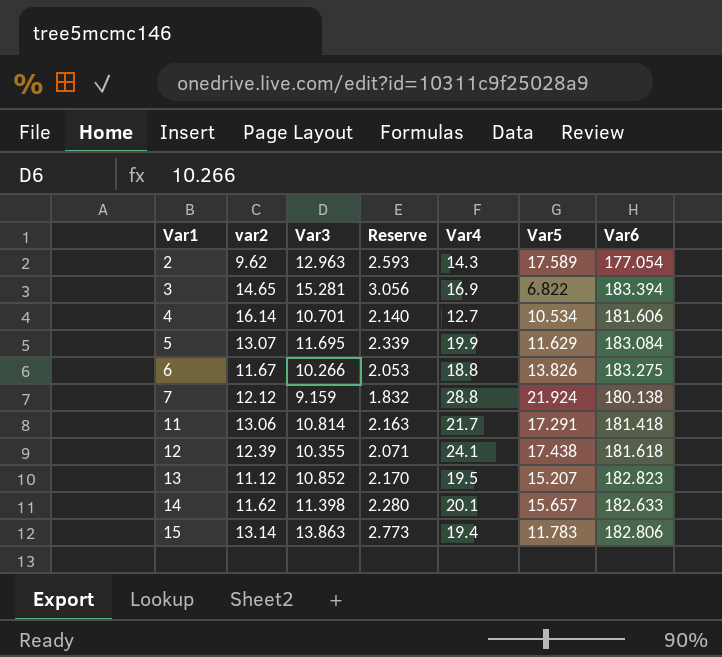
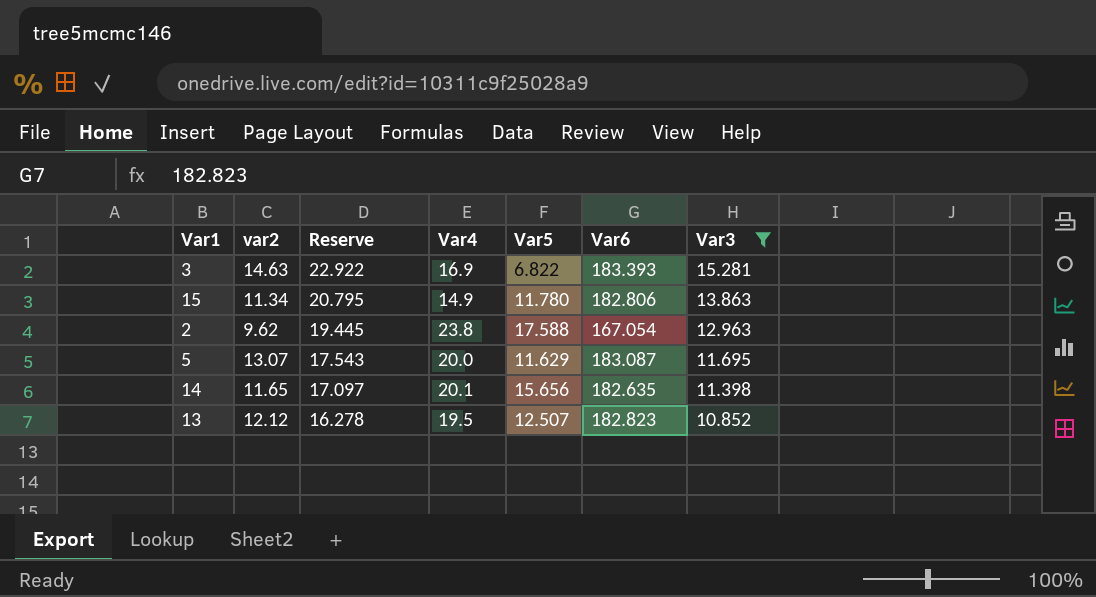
filter: none -> Var3 >= 10.852
row order: Var1 ascending -> Reserve descending
column Reserve | formula: [Var3] * 0.2 -> [Var3] * 1.5
column Var3 | position: 3 -> 7
3 | var2: 14.65 -> 14.63
3 | Var6: 183.394 -> 183.393
15 | var2: 13.14 -> 11.34
15 | Var4: 19.4 -> 14.9
15 | Var5: 11.783 -> 11.780
2 | Var4: 14.3 -> 23.8
2 | Var5: 17.589 -> 17.588
2 | Var6: 177.054 -> 167.054
5 | Var4: 19.9 -> 20.0
5 | Var6: 183.084 -> 183.087
14 | var2: 11.62 -> 11.65
14 | Var5: 15.657 -> 15.656
14 | Var6: 182.633 -> 182.635
13 | var2: 11.12 -> 12.12
13 | Var5: 15.207 -> 12.507

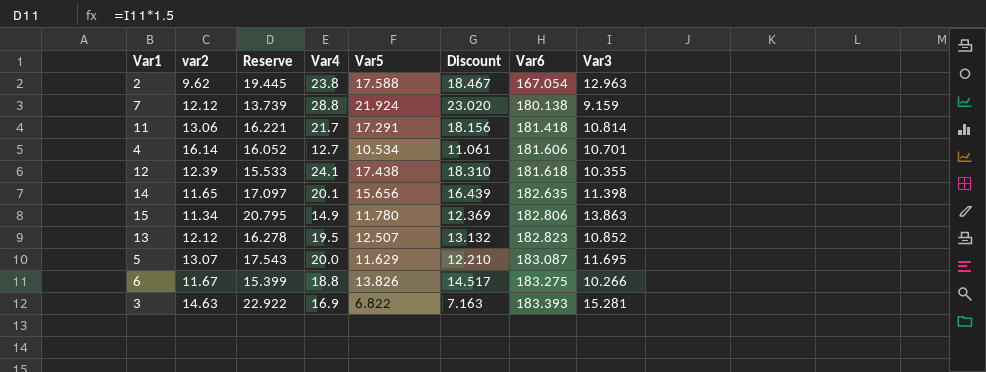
filter: Var3 >= 10.852 -> none
row order: Reserve descending -> Var6 ascending
column Discount | formula: none -> [Var5] * 1.05

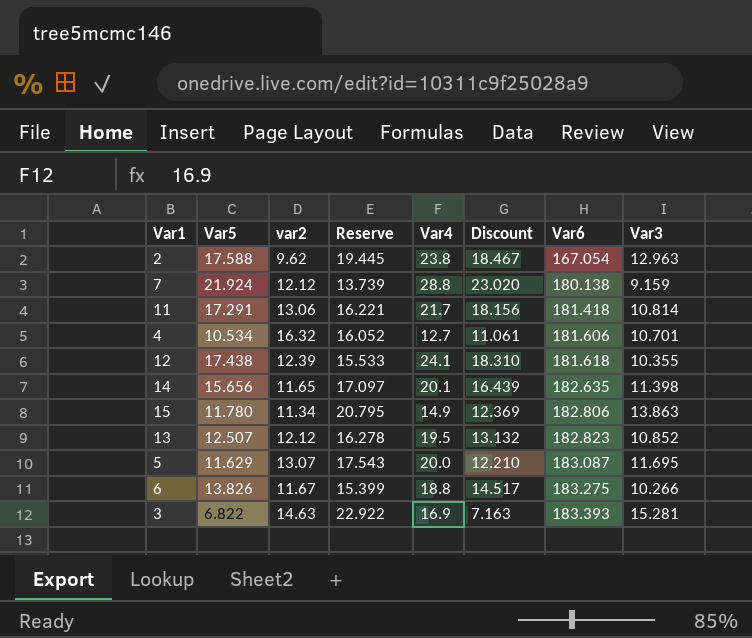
column Var5 | position: 5 -> 2
4 | var2: 16.14 -> 16.32

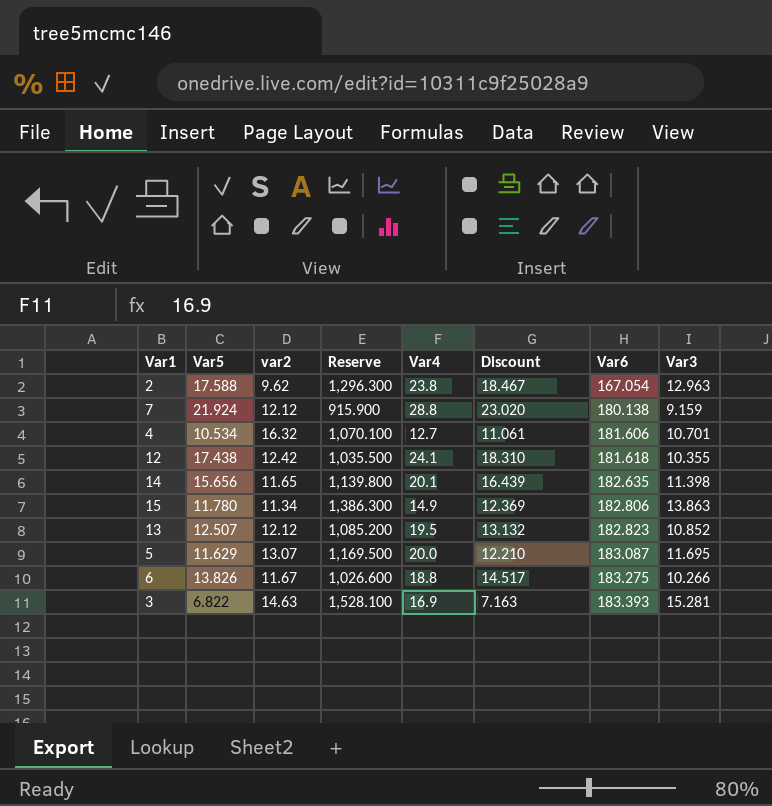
column Reserve | formula: [Var3] * 1.5 -> [Var3] * 100
row 11: 17.291 | 13.06 | 16.221 | 21.7 | 18.156 | 181.418 | 10.814 -> none
12 | var2: 12.39 -> 12.42

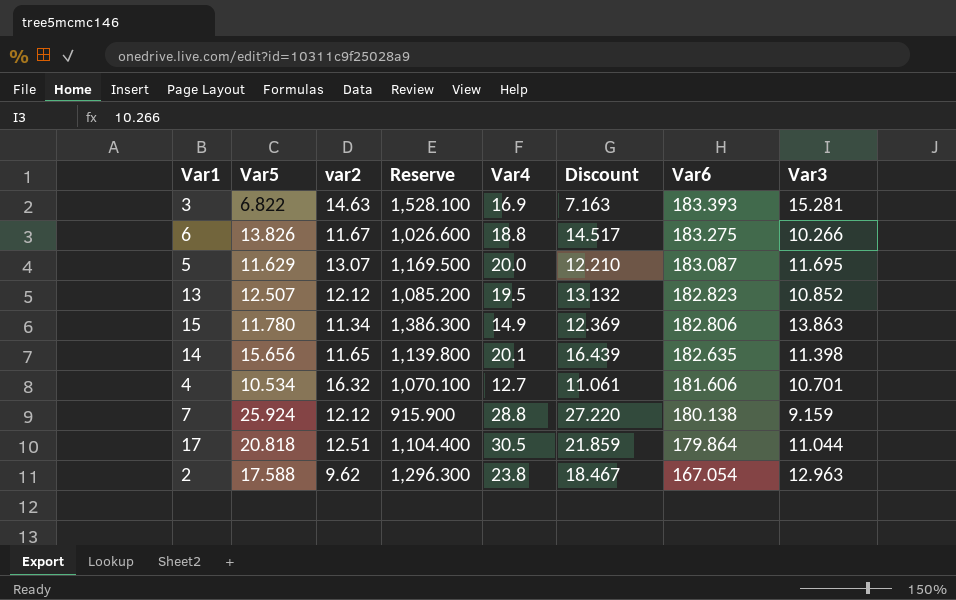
row order: Var6 ascending -> Var6 descending
row 12: 17.438 | 12.42 | 1,035.500 | 24.1 | 18.310 | 181.618 | 10.355 -> none
7 | Var5: 21.924 -> 25.924
7 | Discount: 23.020 -> 27.220
row 17: none -> 20.818 | 12.51 | 1,104.400 | 30.5 | 21.859 | 179.864 | 11.044

